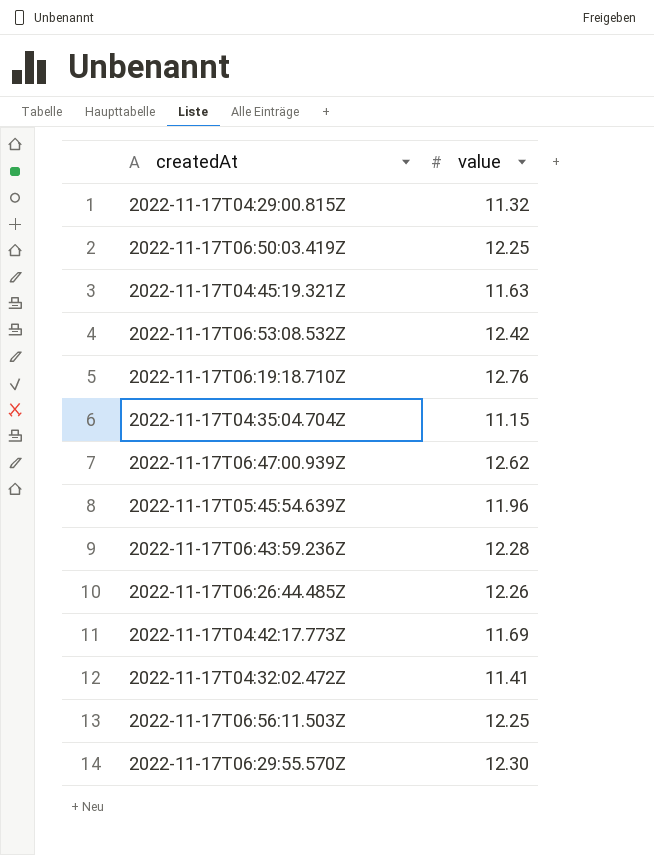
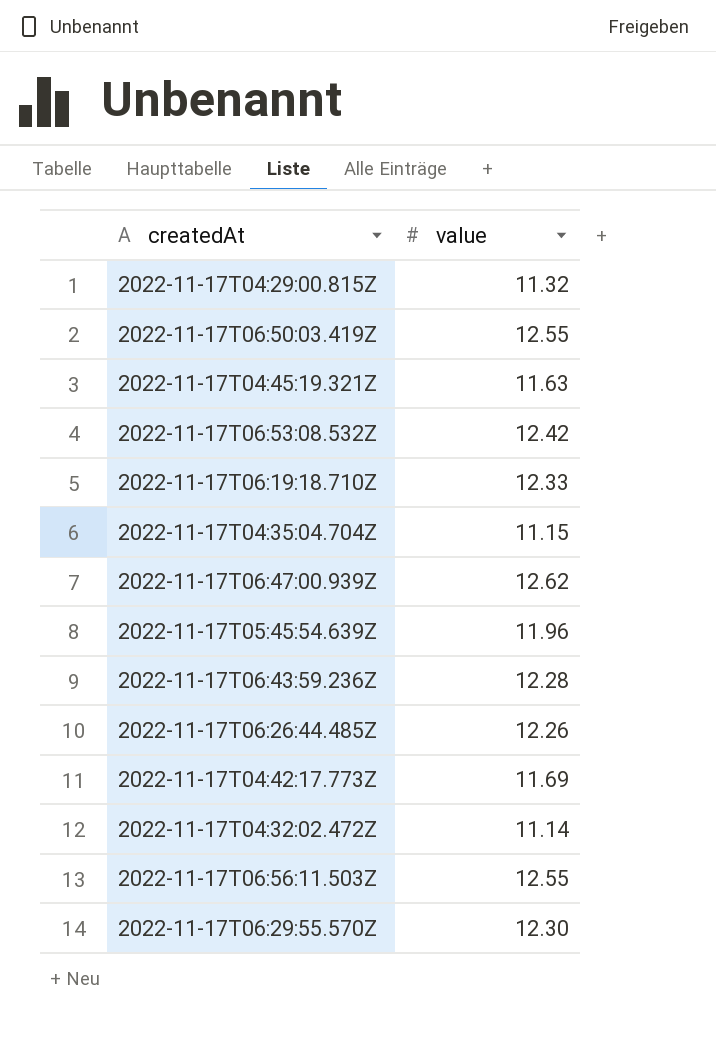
2022-11-17T06:50:03.419Z | value: 12.25 -> 12.55
2022-11-17T06:19:18.710Z | value: 12.76 -> 12.33
2022-11-17T04:32:02.472Z | value: 11.41 -> 11.14
2022-11-17T06:56:11.503Z | value: 12.25 -> 12.55

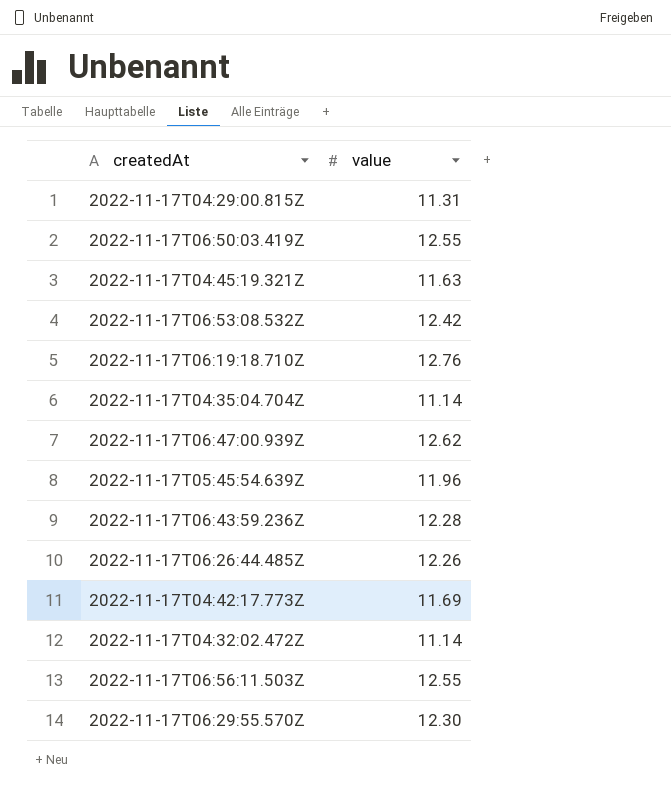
2022-11-17T04:29:00.815Z | value: 11.32 -> 11.31
2022-11-17T06:19:18.710Z | value: 12.33 -> 12.76
2022-11-17T04:35:04.704Z | value: 11.15 -> 11.14

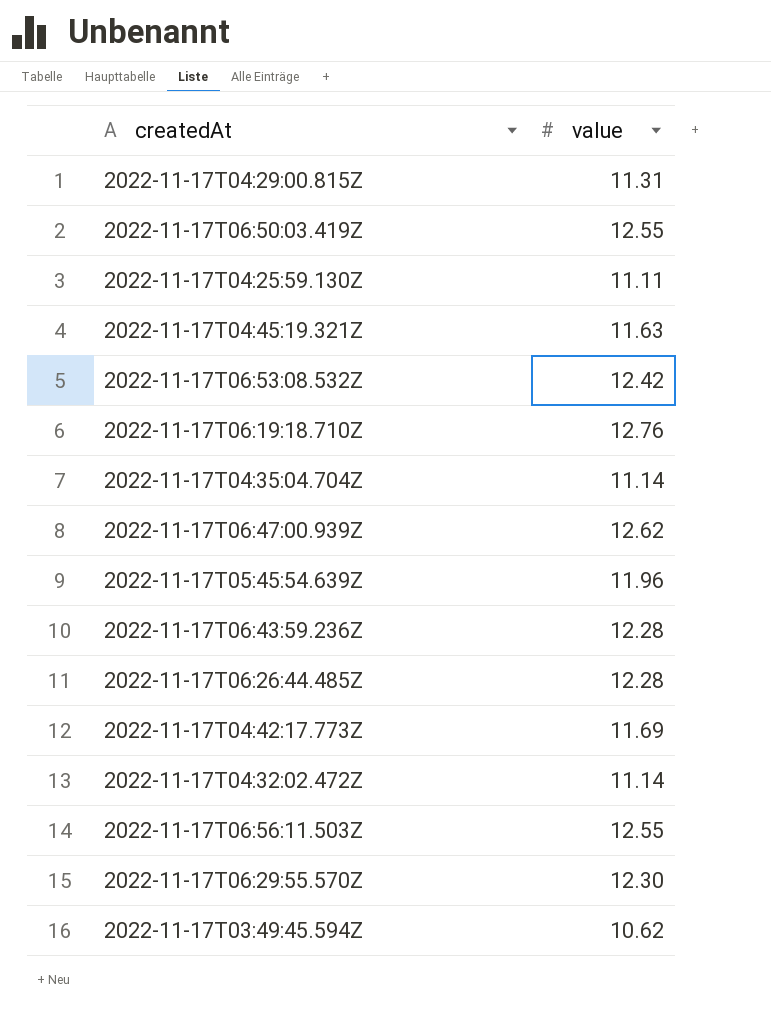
row 2022-11-17T04:25:59.130Z: none -> 11.11
2022-11-17T06:26:44.485Z | value: 12.26 -> 12.28
row 2022-11-17T03:49:45.594Z: none -> 10.62

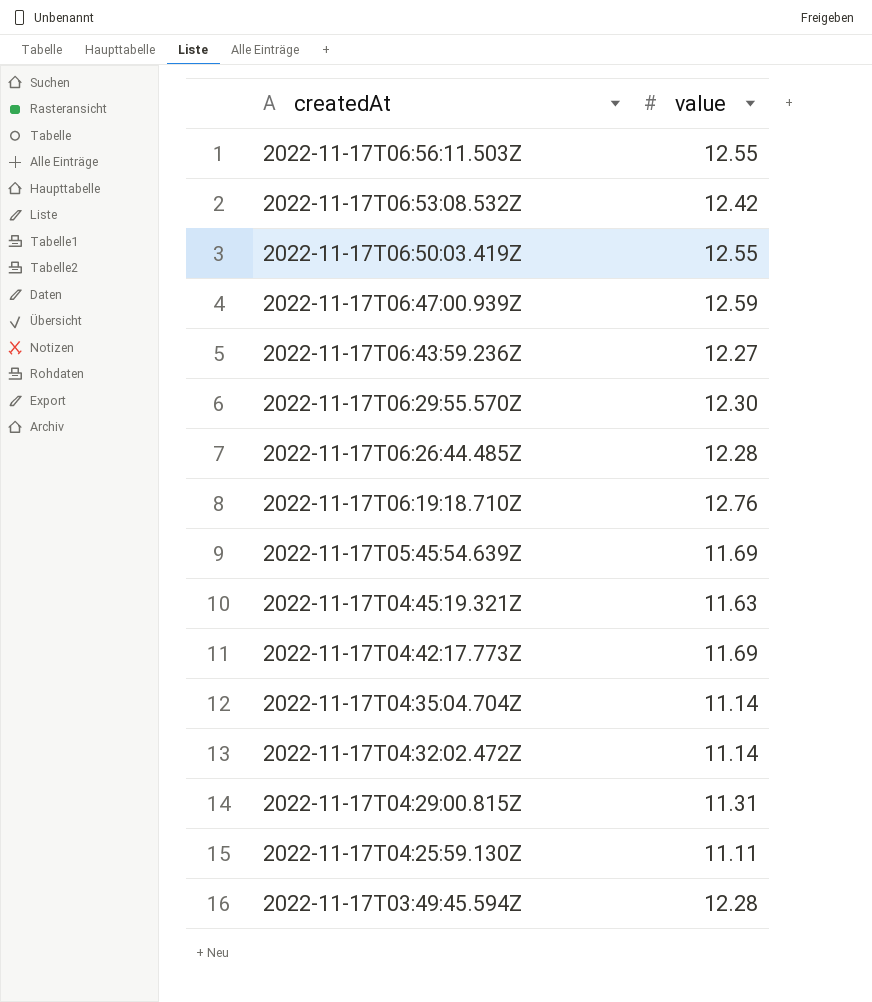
row order: none -> createdAt descending
2022-11-17T06:47:00.939Z | value: 12.62 -> 12.59
2022-11-17T06:43:59.236Z | value: 12.28 -> 12.27
2022-11-17T05:45:54.639Z | value: 11.96 -> 11.69
2022-11-17T03:49:45.594Z | value: 10.62 -> 12.28

